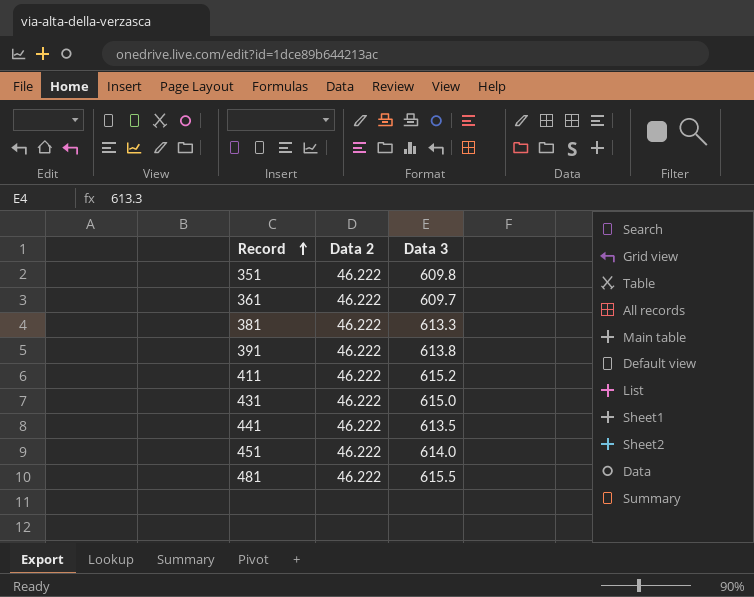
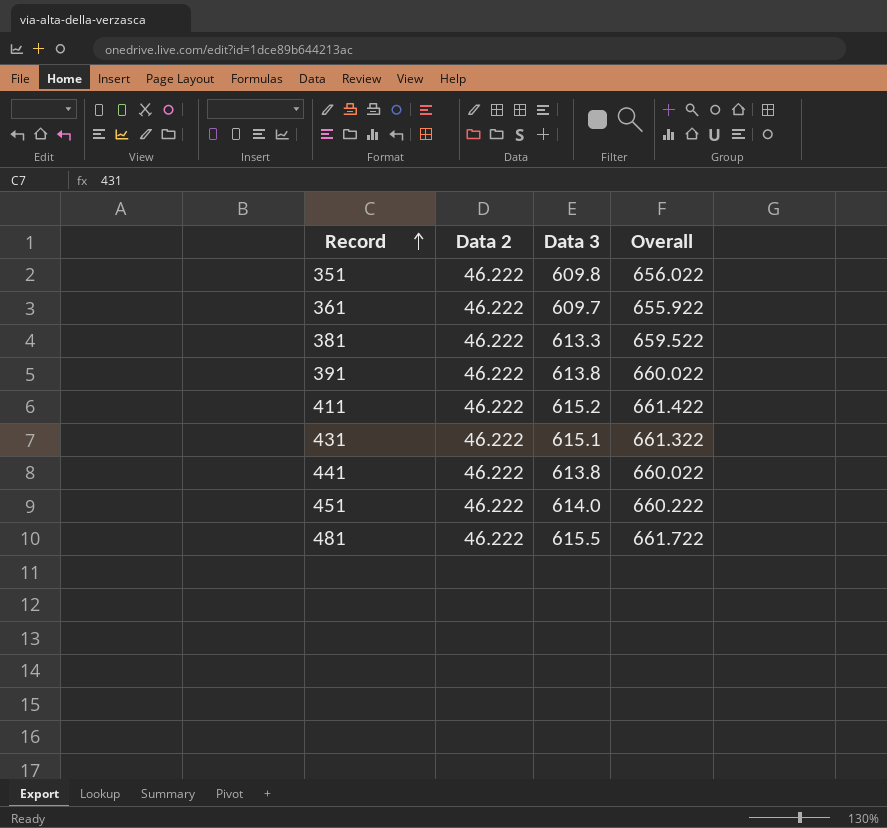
column Overall | formula: none -> [Data 2] + [Data 3]
431 | Data 3: 615.0 -> 615.1
441 | Data 3: 613.5 -> 613.8

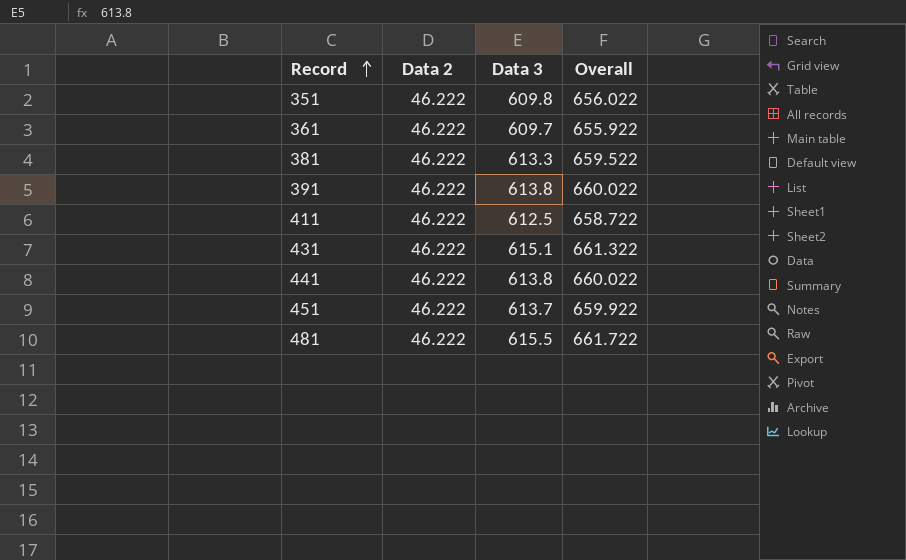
411 | Data 3: 615.2 -> 612.5
411 | Overall: 661.422 -> 658.722
451 | Data 3: 614.0 -> 613.7
451 | Overall: 660.222 -> 659.922

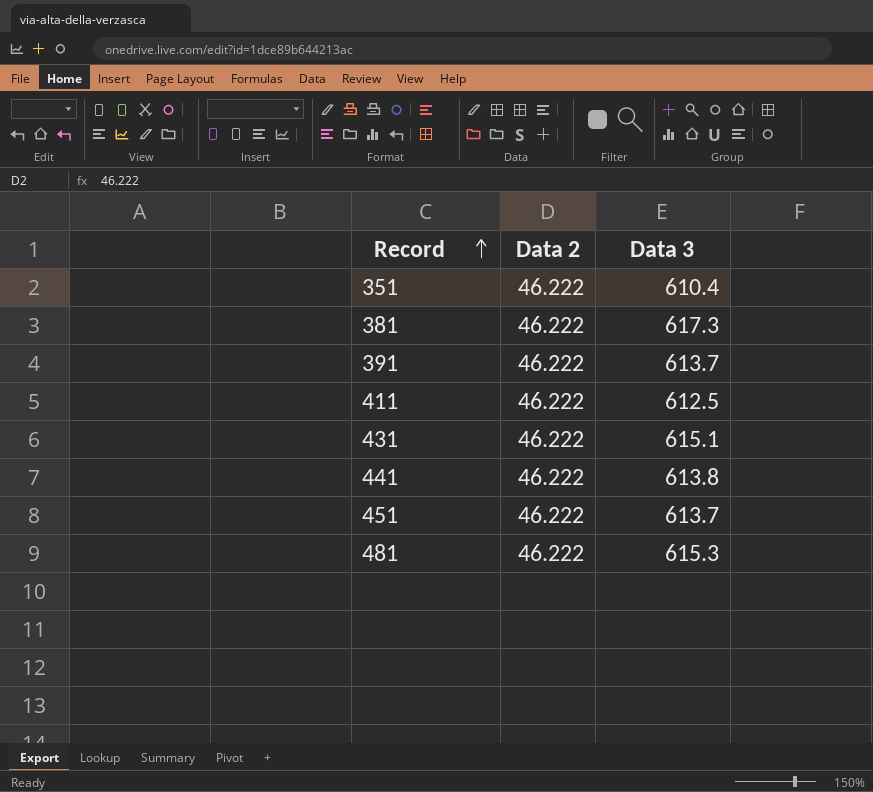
column Overall | formula: [Data 2] + [Data 3] -> none
row 361: 46.222 | 609.7 | 655.922 -> none
351 | Data 3: 609.8 -> 610.4
381 | Data 3: 613.3 -> 617.3
391 | Data 3: 613.8 -> 613.7
481 | Data 3: 615.5 -> 615.3

